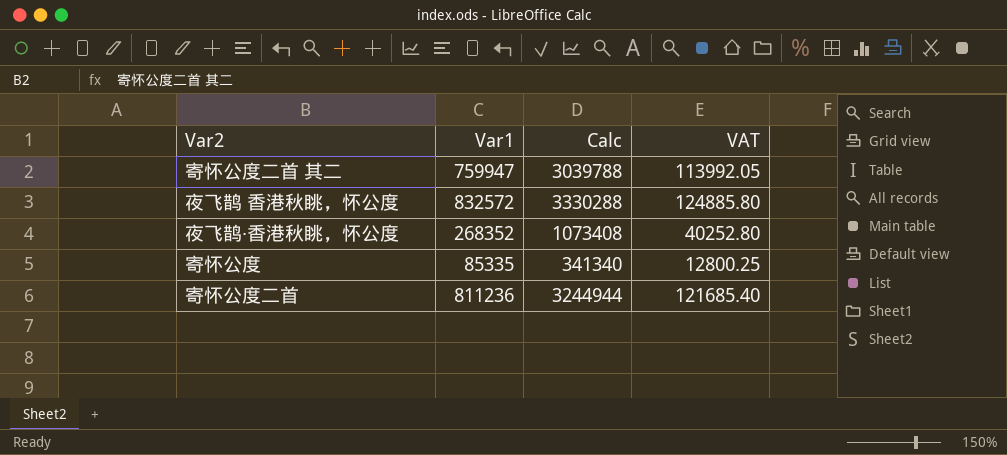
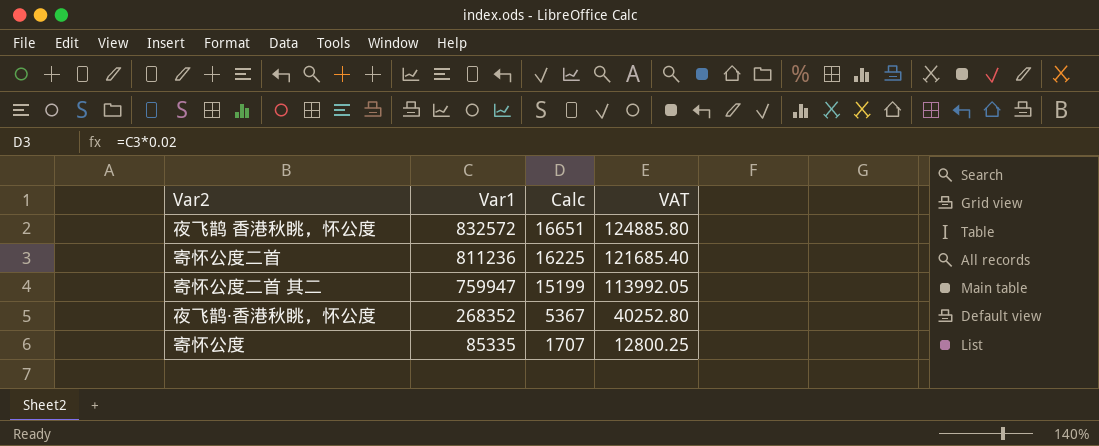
row order: none -> Var1 descending
column Calc | formula: [Var1] * 4 -> [Var1] * 0.02

